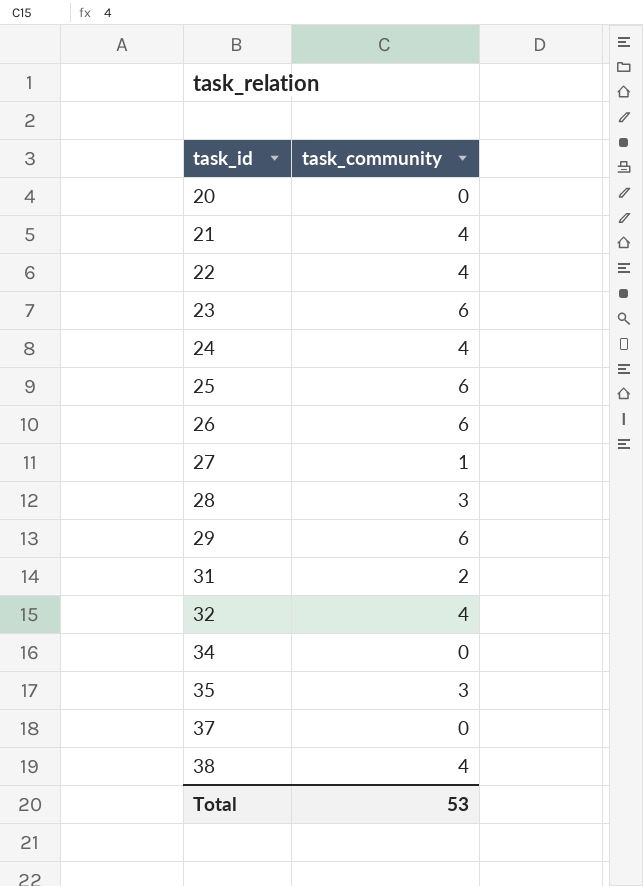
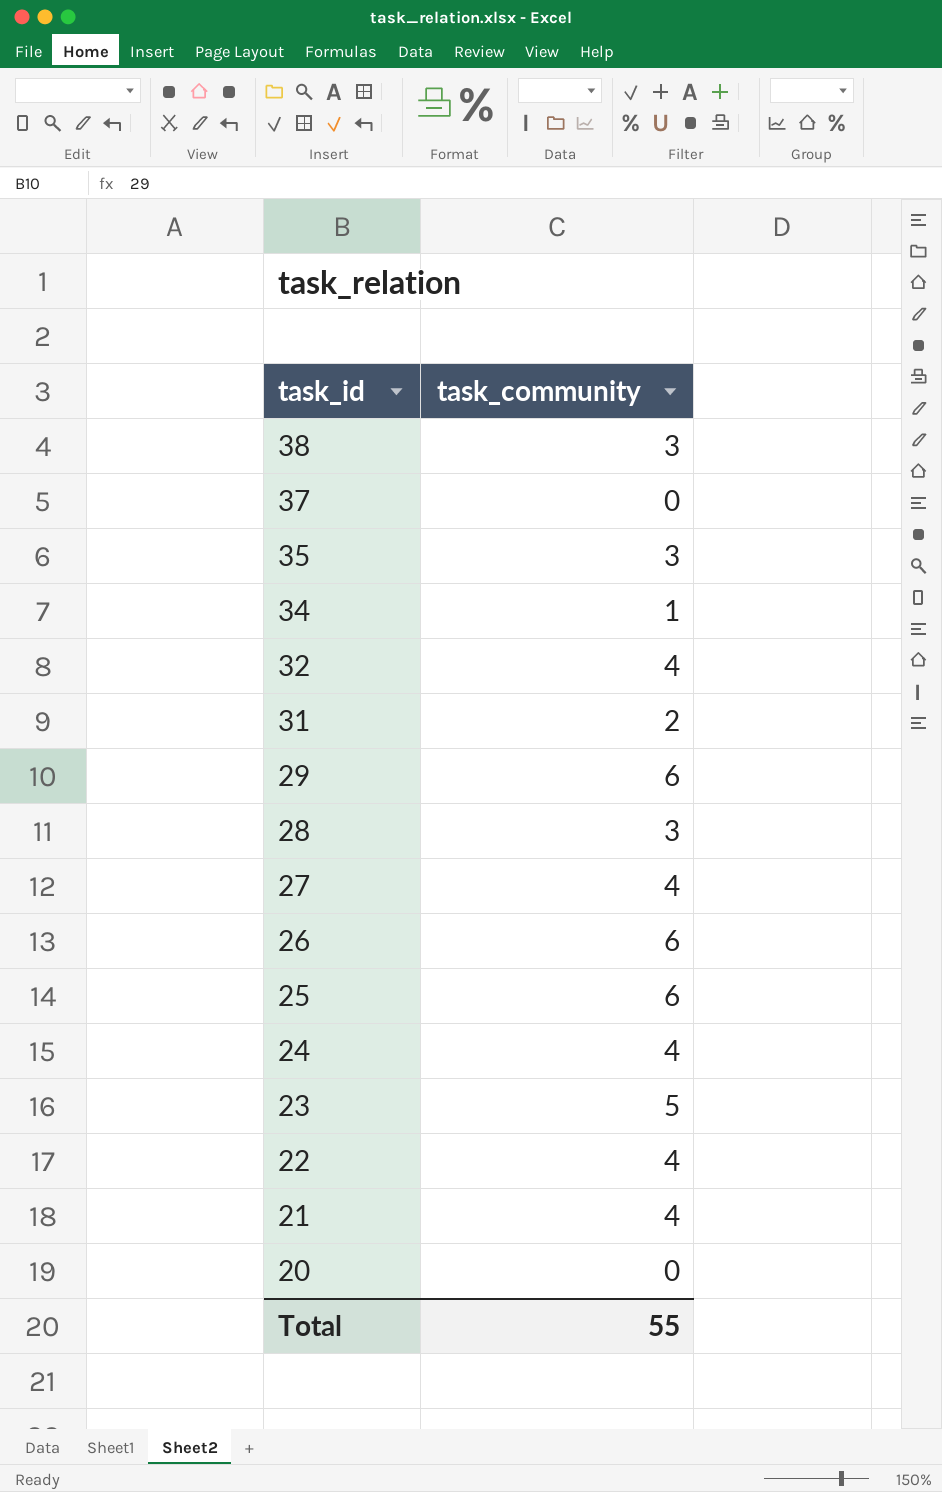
row order: task_id ascending -> task_id descending
38 | task_community: 4 -> 3
34 | task_community: 0 -> 1
27 | task_community: 1 -> 4
23 | task_community: 6 -> 5
Total | task_community: 53 -> 55

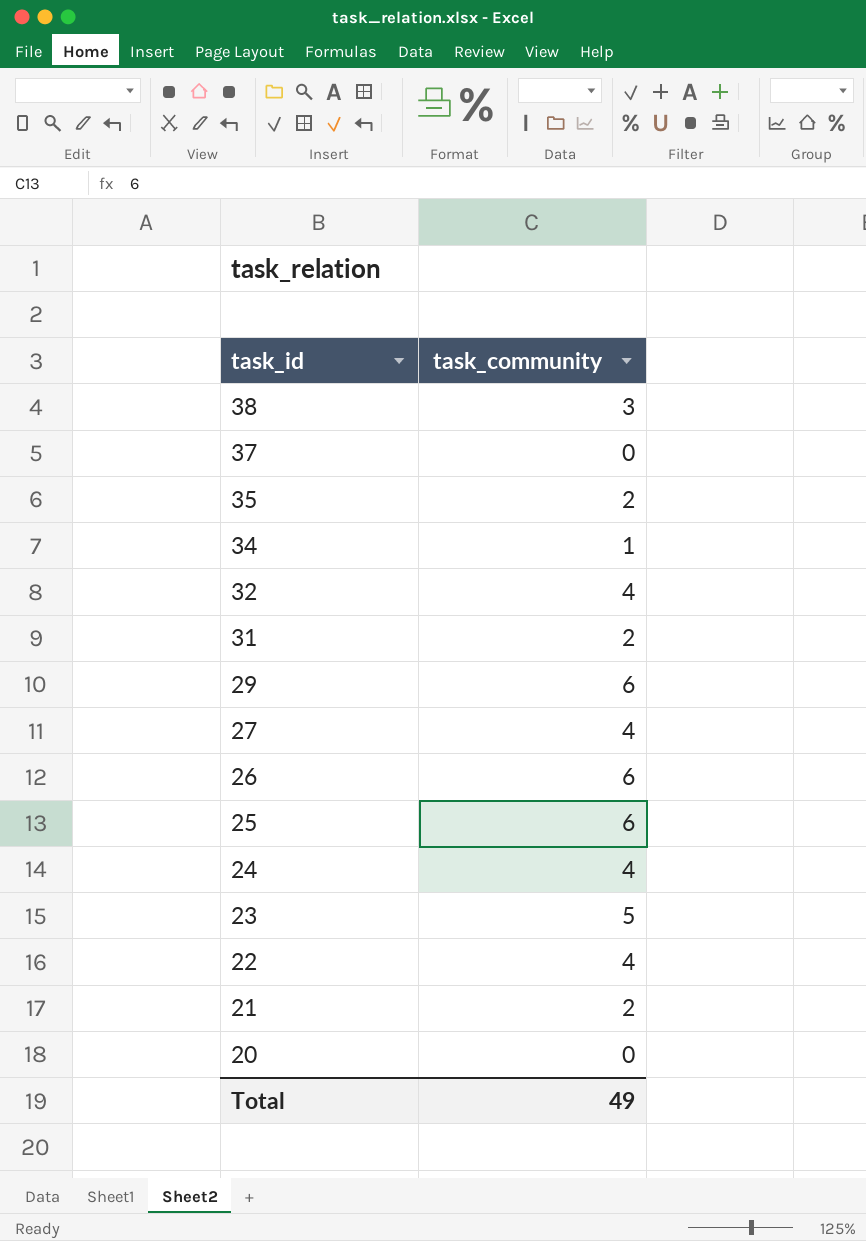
row 28: 3 -> none
35 | task_community: 3 -> 2
21 | task_community: 4 -> 2
Total | task_community: 55 -> 49

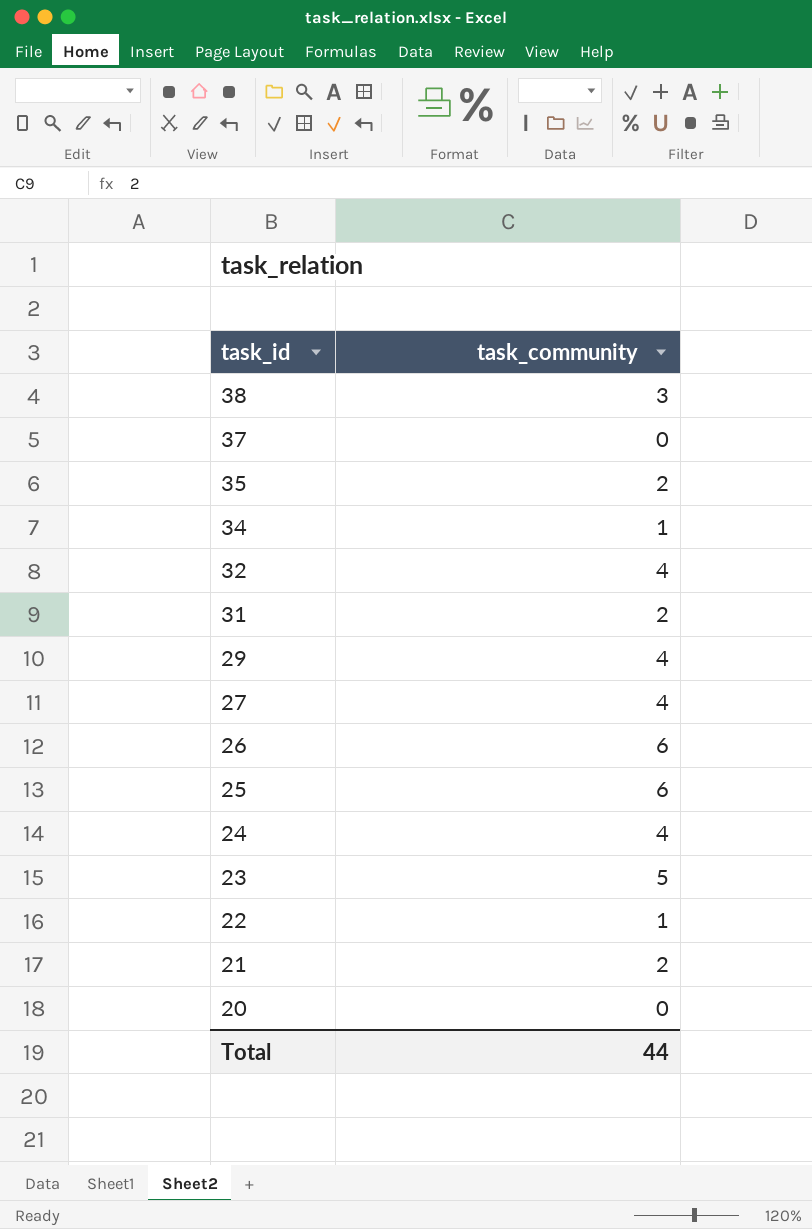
29 | task_community: 6 -> 4
22 | task_community: 4 -> 1
Total | task_community: 49 -> 44

